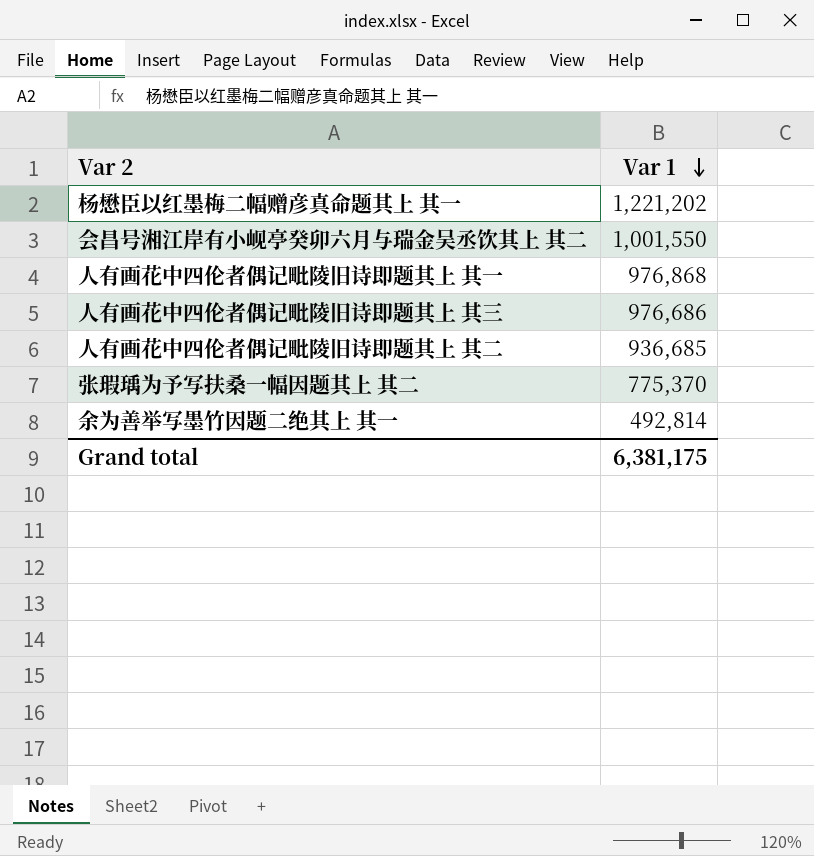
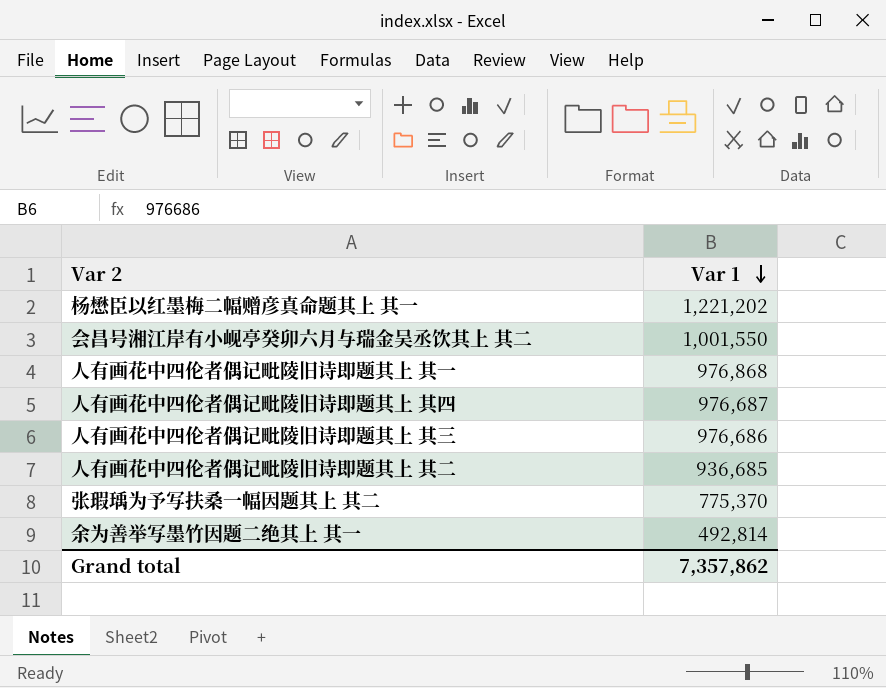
row 人有画花中四伦者偶记毗陵旧诗即题其上 其四: none -> 976,687
Grand total | Var 1: 6,381,175 -> 7,357,862

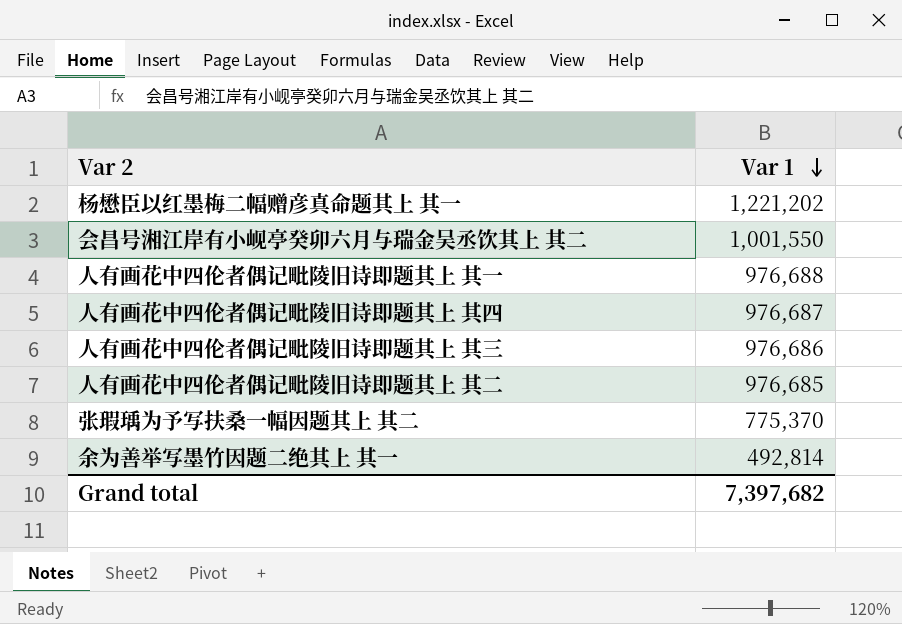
人有画花中四伦者偶记毗陵旧诗即题其上 其一 | Var 1: 976,868 -> 976,688
人有画花中四伦者偶记毗陵旧诗即题其上 其二 | Var 1: 936,685 -> 976,685
Grand total | Var 1: 7,357,862 -> 7,397,682

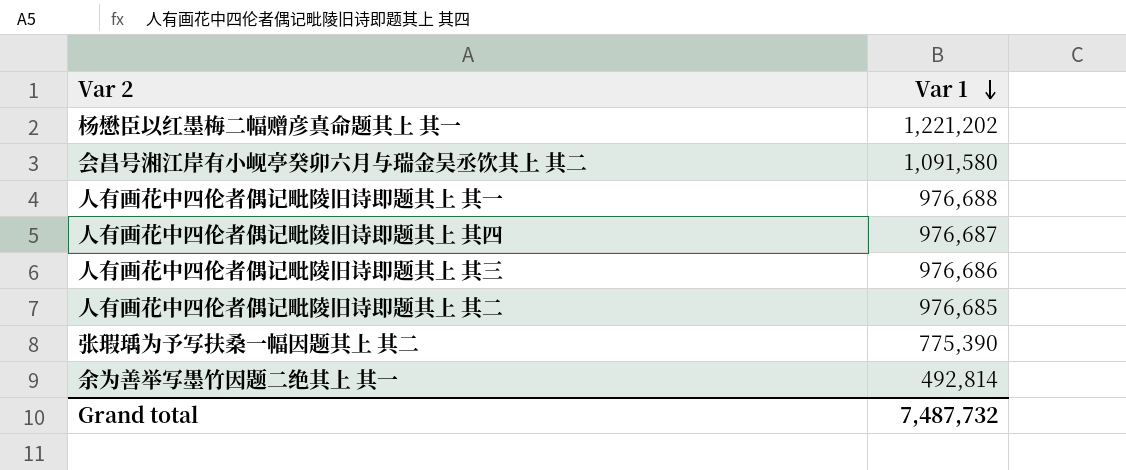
会昌号湘江岸有小岘亭癸卯六月与瑞金吴丞饮其上 其二 | Var 1: 1,001,550 -> 1,091,580
张瑕瑀为予写扶桑一幅因题其上 其二 | Var 1: 775,370 -> 775,390
Grand total | Var 1: 7,397,682 -> 7,487,732

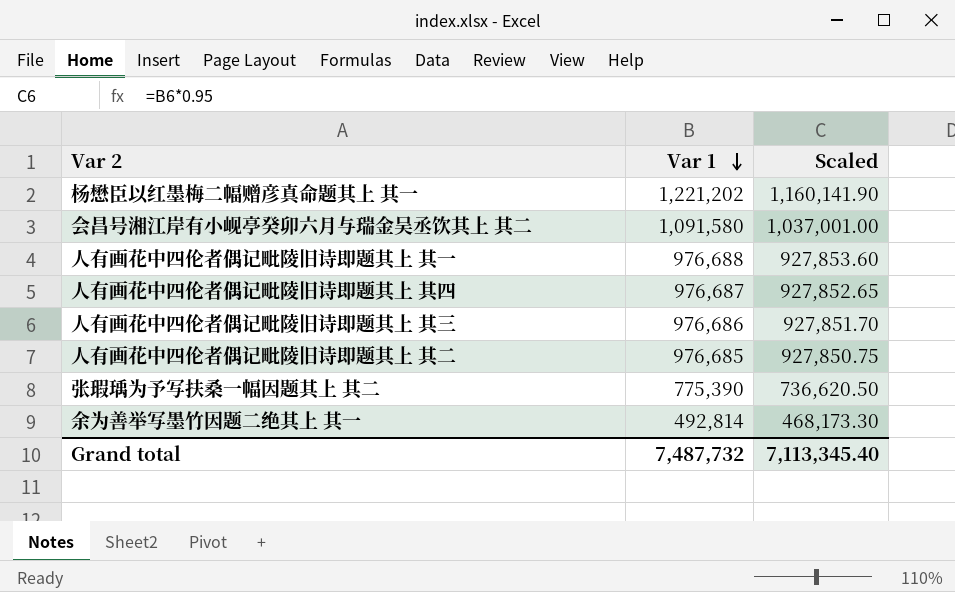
column Scaled | formula: none -> [Var 1] * 0.95

